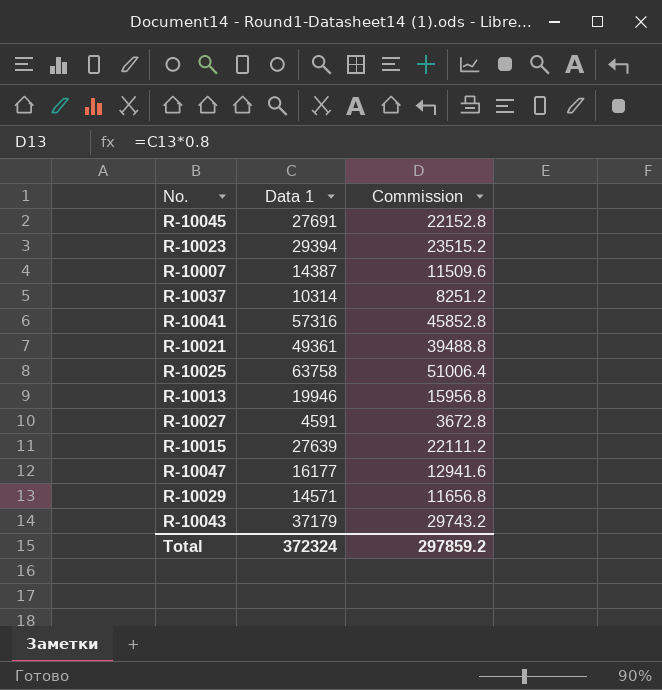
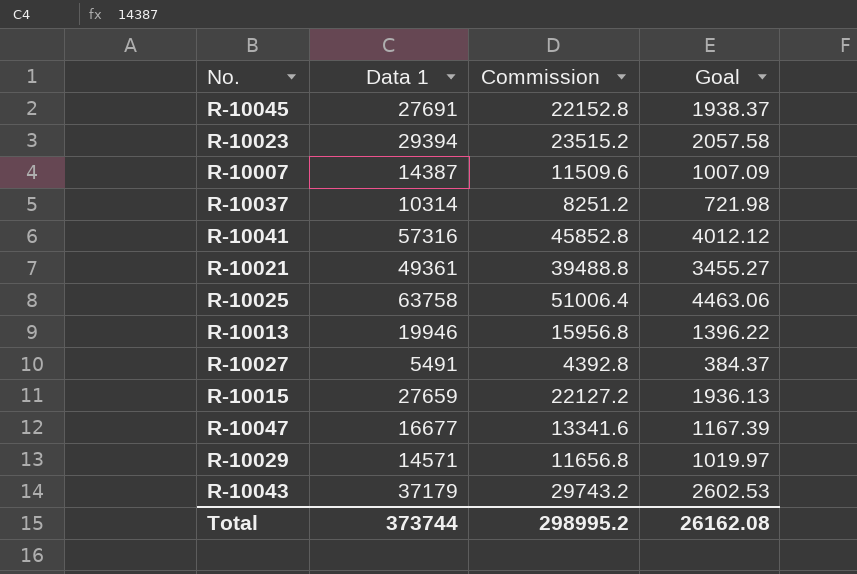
column Goal | formula: none -> [Data 1] * 0.07
R-10027 | Data 1: 4591 -> 5491
R-10027 | Commission: 3672.8 -> 4392.8
R-10015 | Data 1: 27639 -> 27659
R-10015 | Commission: 22111.2 -> 22127.2
R-10047 | Data 1: 16177 -> 16677
R-10047 | Commission: 12941.6 -> 13341.6
Total | Data 1: 372324 -> 373744
Total | Commission: 297859.2 -> 298995.2

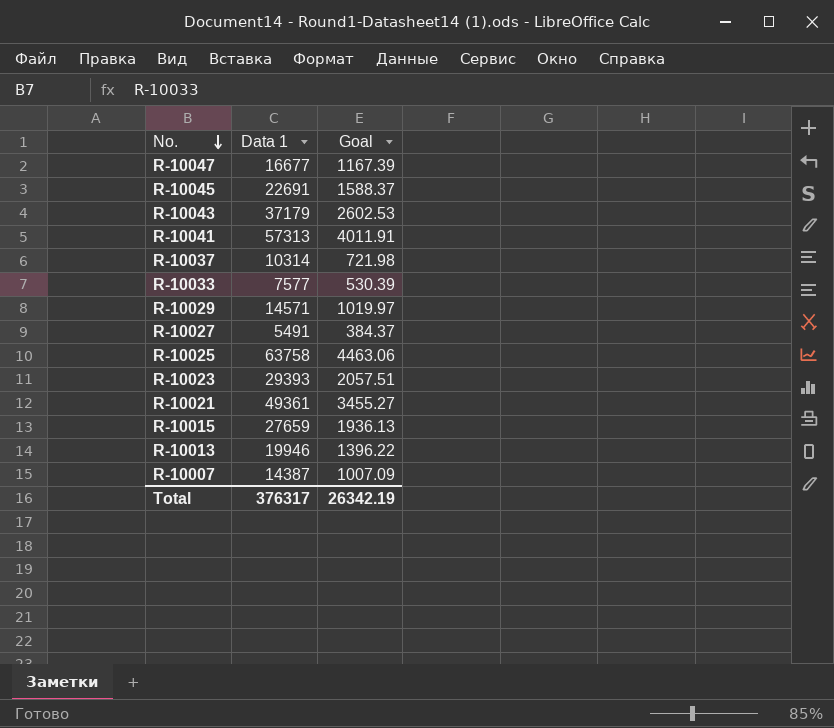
row order: none -> No. descending
column Commission | formula: [Data 1] * 0.8 -> none
R-10045 | Data 1: 27691 -> 22691
R-10045 | Goal: 1938.37 -> 1588.37
R-10041 | Data 1: 57316 -> 57313
R-10041 | Goal: 4012.12 -> 4011.91
row R-10033: none -> 7577 | 530.39
R-10023 | Data 1: 29394 -> 29393
R-10023 | Goal: 2057.58 -> 2057.51
Total | Data 1: 373744 -> 376317
Total | Goal: 26162.08 -> 26342.19

